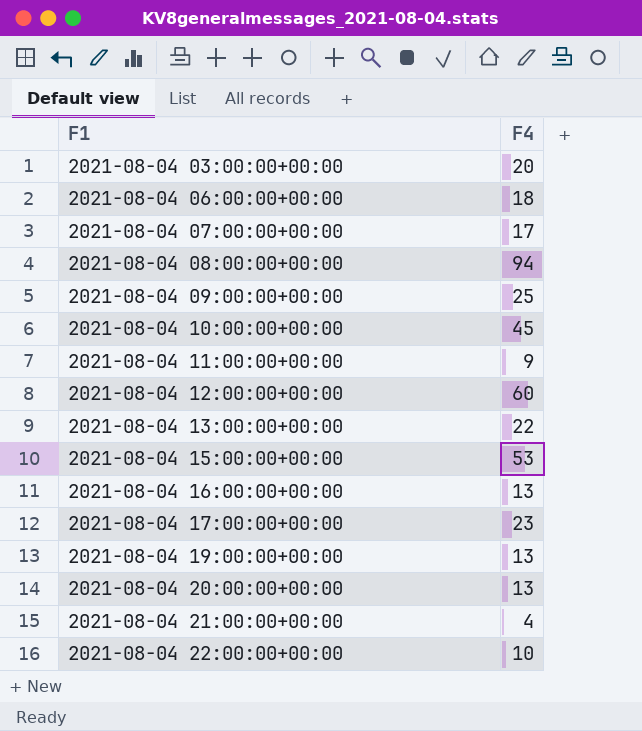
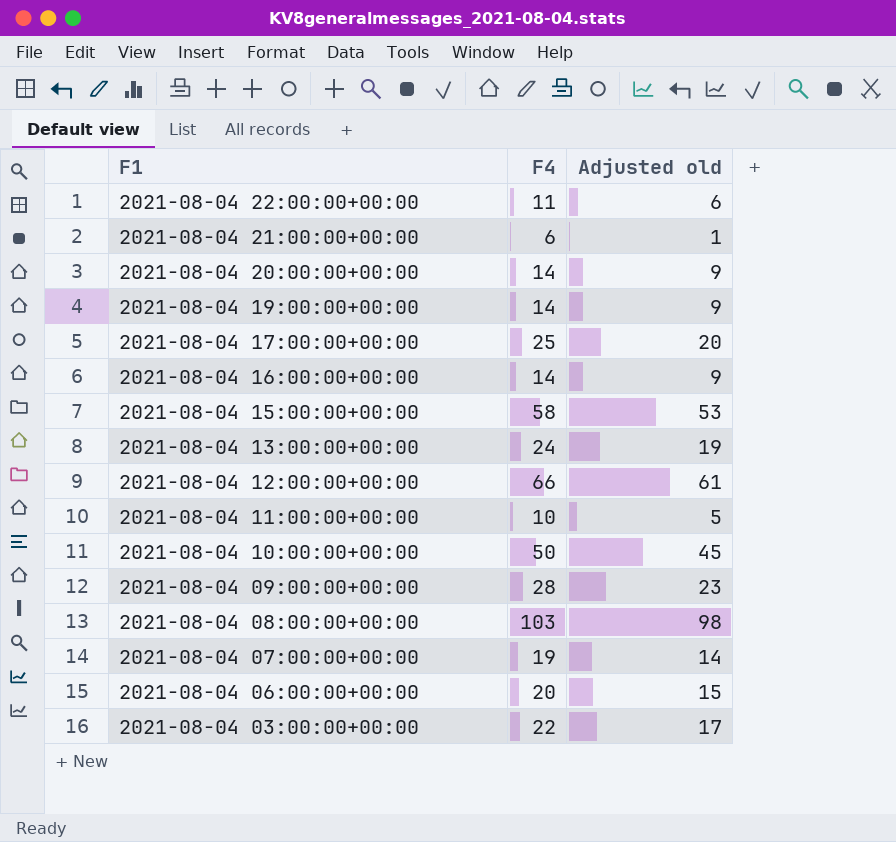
row order: F1 ascending -> F1 descending
column Adjusted old | formula: none -> [F4] - 5
2021-08-04 22:00:00+00:00 | F4: 10 -> 11
2021-08-04 21:00:00+00:00 | F4: 4 -> 6
2021-08-04 20:00:00+00:00 | F4: 13 -> 14
2021-08-04 19:00:00+00:00 | F4: 13 -> 14
2021-08-04 17:00:00+00:00 | F4: 23 -> 25
2021-08-04 16:00:00+00:00 | F4: 13 -> 14
2021-08-04 15:00:00+00:00 | F4: 53 -> 58
2021-08-04 13:00:00+00:00 | F4: 22 -> 24
2021-08-04 12:00:00+00:00 | F4: 60 -> 66
2021-08-04 11:00:00+00:00 | F4: 9 -> 10
2021-08-04 10:00:00+00:00 | F4: 45 -> 50
2021-08-04 09:00:00+00:00 | F4: 25 -> 28
2021-08-04 08:00:00+00:00 | F4: 94 -> 103
2021-08-04 07:00:00+00:00 | F4: 17 -> 19
2021-08-04 06:00:00+00:00 | F4: 18 -> 20
2021-08-04 03:00:00+00:00 | F4: 20 -> 22

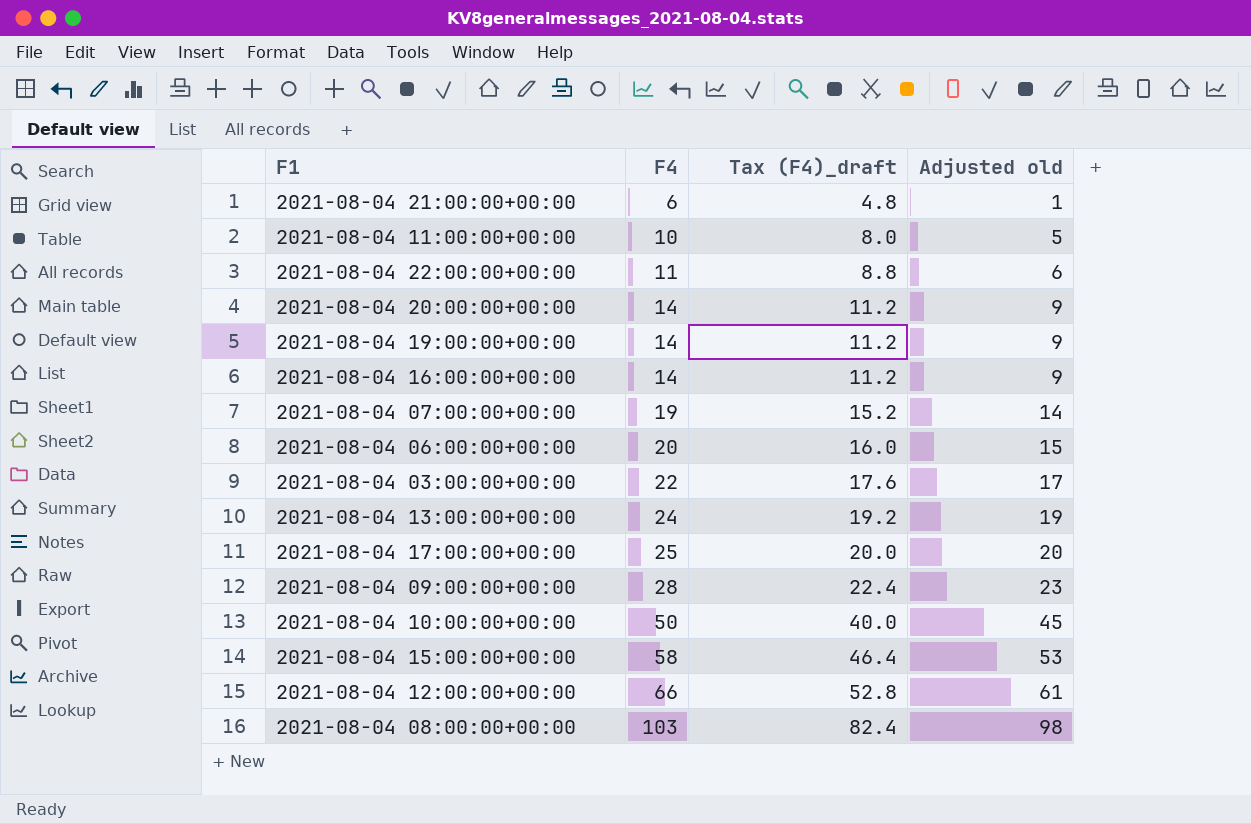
row order: F1 descending -> F4 ascending
column Tax (F4)_draft | formula: none -> [F4] * 0.8

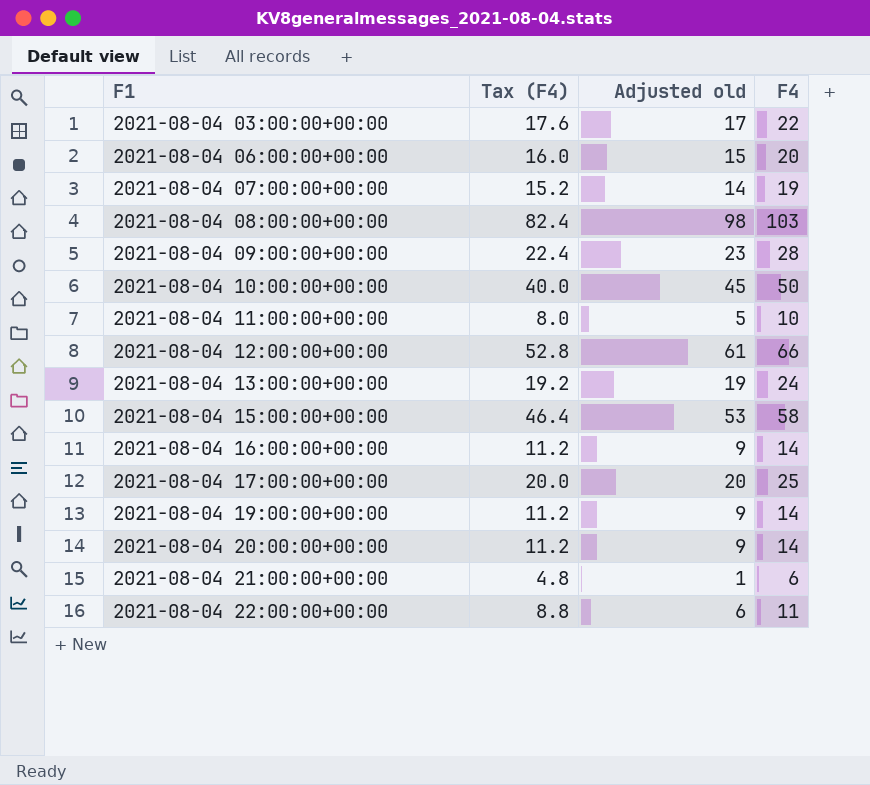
row order: F4 ascending -> F1 ascending
column name: Tax (F4)_draft -> Tax (F4)
column F4 | position: 2 -> 4

